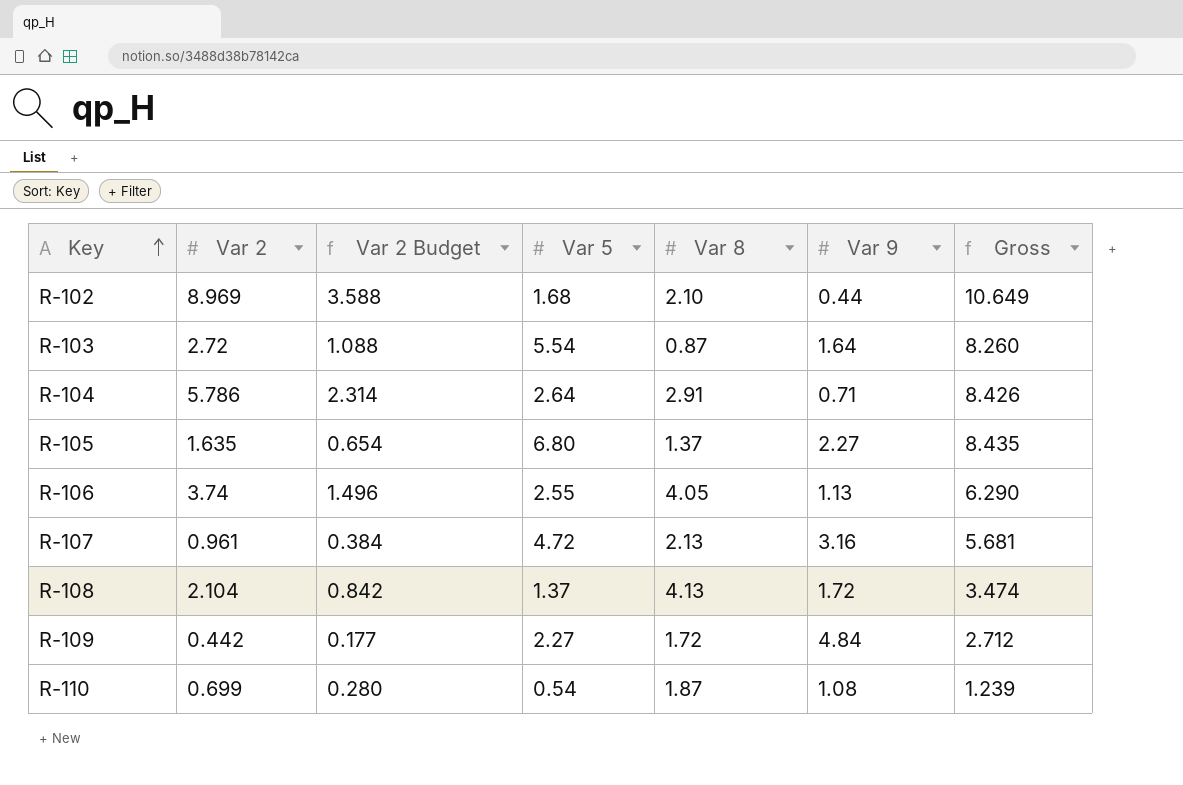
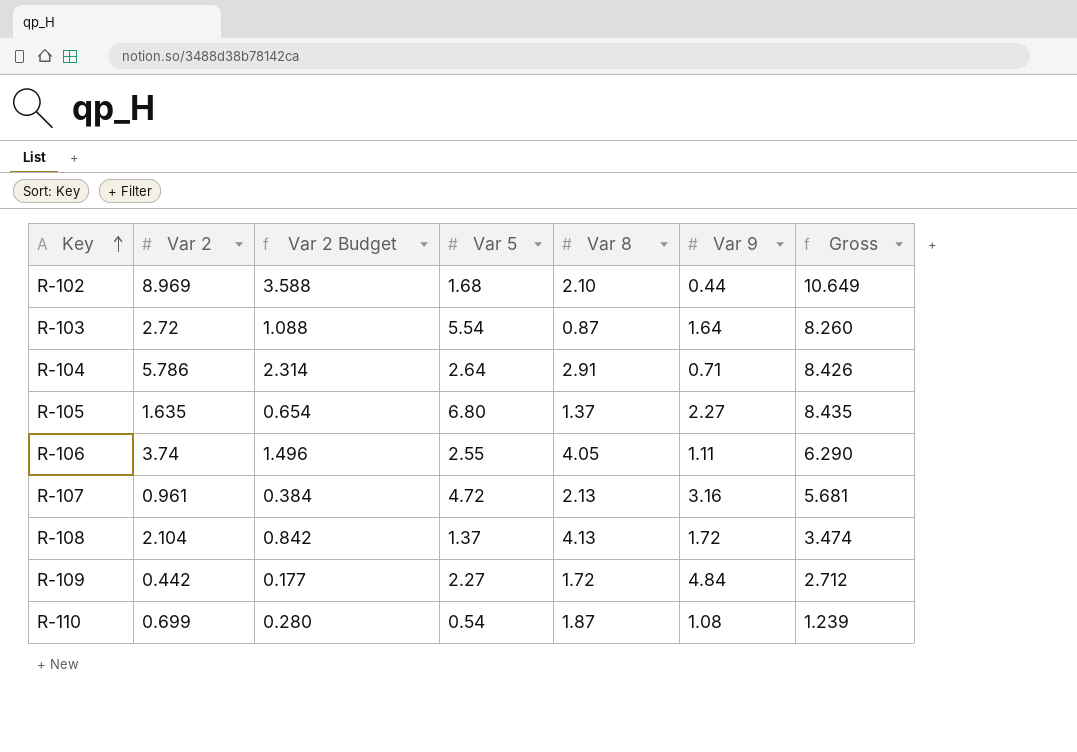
R-106 | Var 9: 1.13 -> 1.11

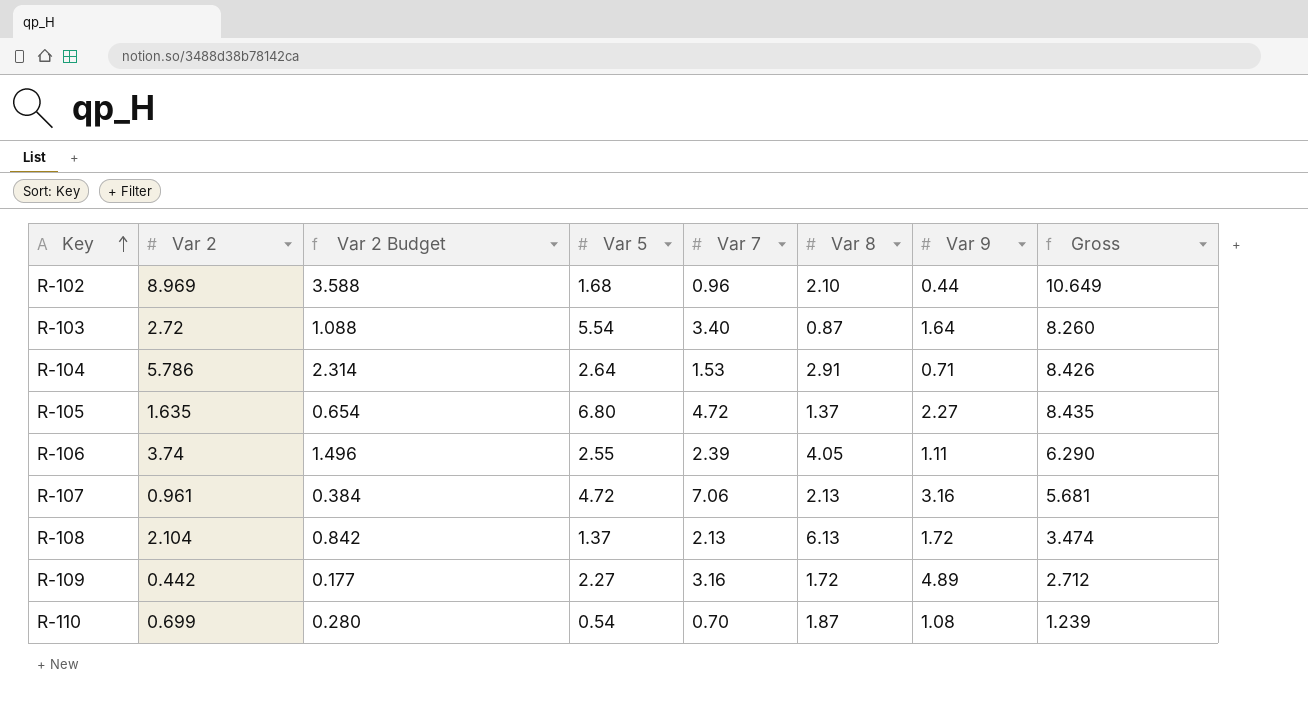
column Var 7 | position: none -> 5
R-108 | Var 8: 4.13 -> 6.13
R-109 | Var 9: 4.84 -> 4.89

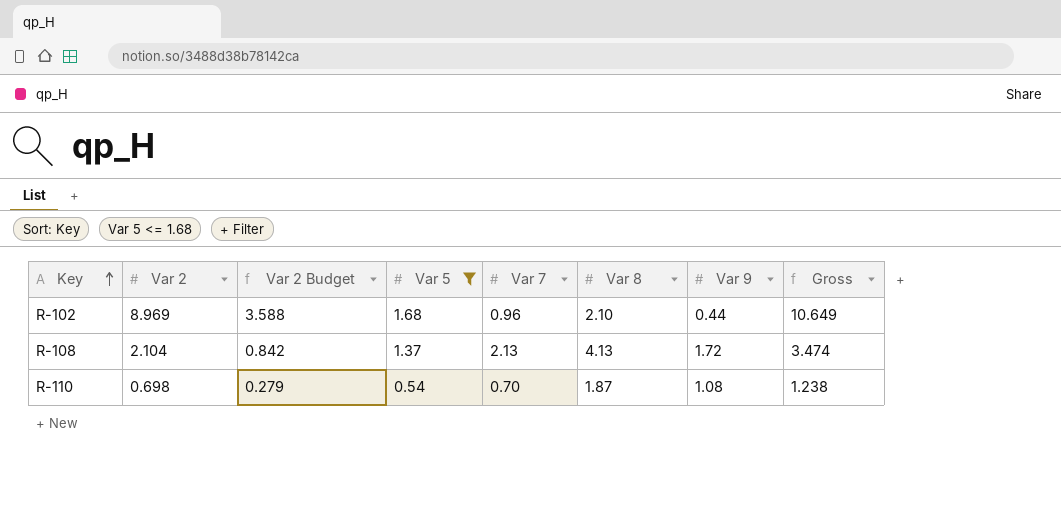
filter: none -> Var 5 <= 1.68
R-108 | Var 8: 6.13 -> 4.13
R-110 | Var 2: 0.699 -> 0.698
R-110 | Var 2 Budget: 0.280 -> 0.279
R-110 | Gross: 1.239 -> 1.238

